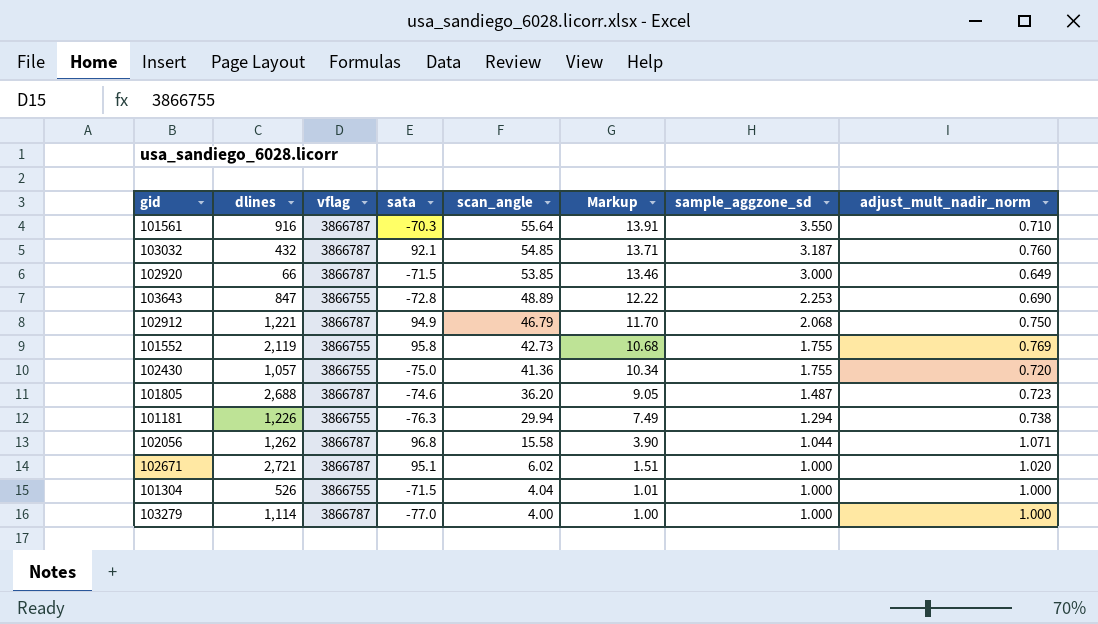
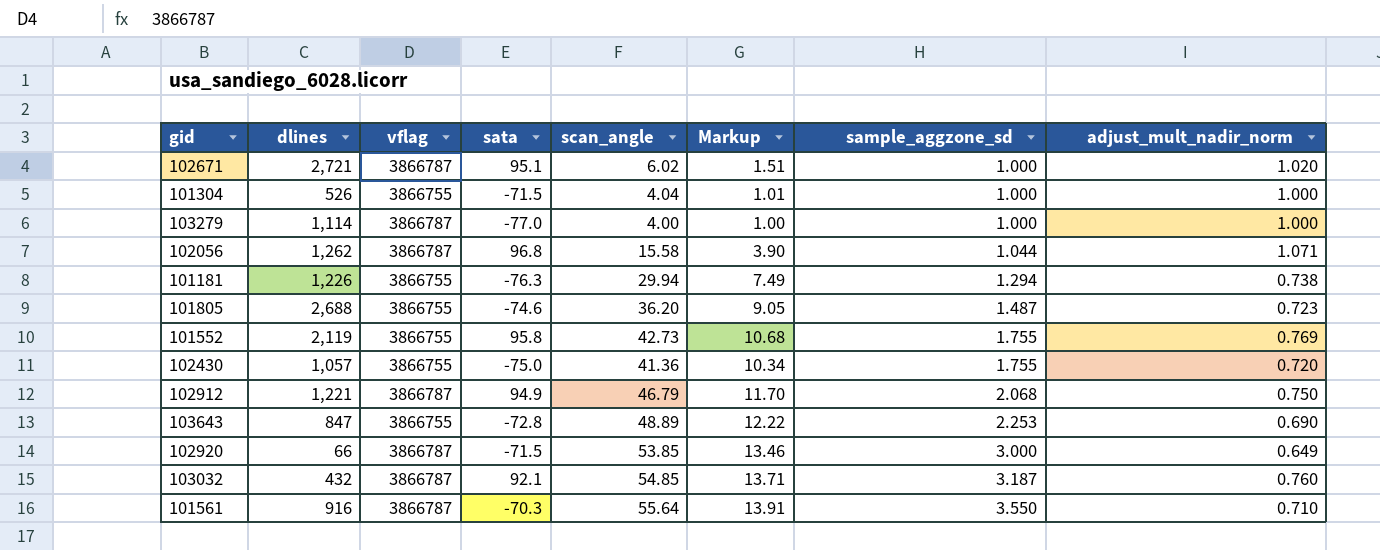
row order: scan_angle descending -> sample_aggzone_sd ascending
101805 | vflag: 3866787 -> 3866755

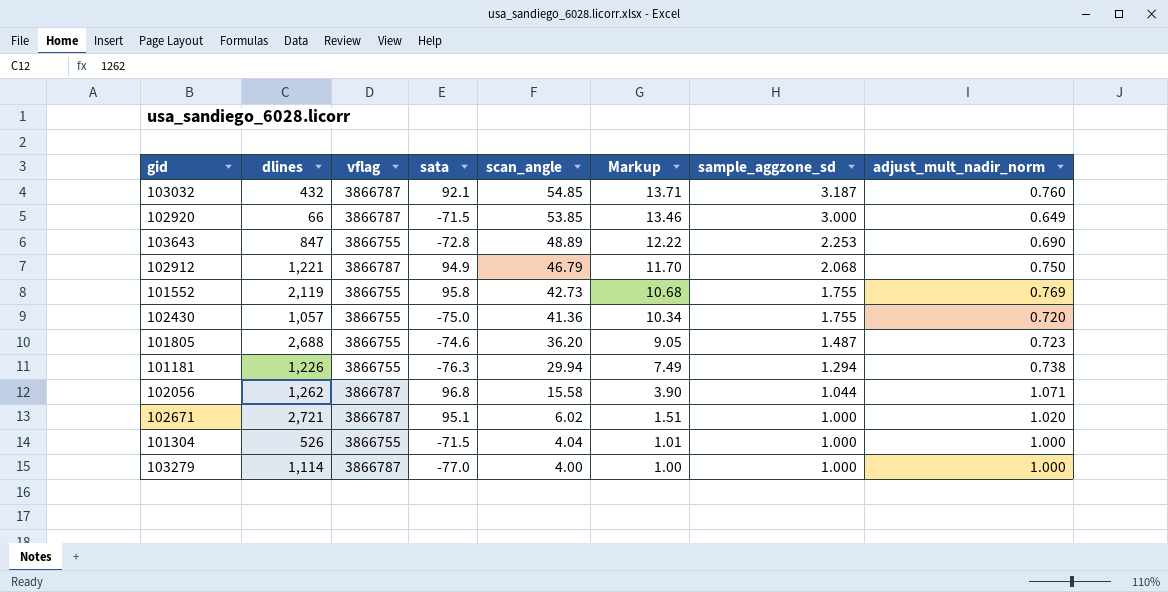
row order: sample_aggzone_sd ascending -> scan_angle descending
row 101561: 916 | 3866787 | -70.3 | 55.64 | 13.91 | 3.550 | 0.710 -> none

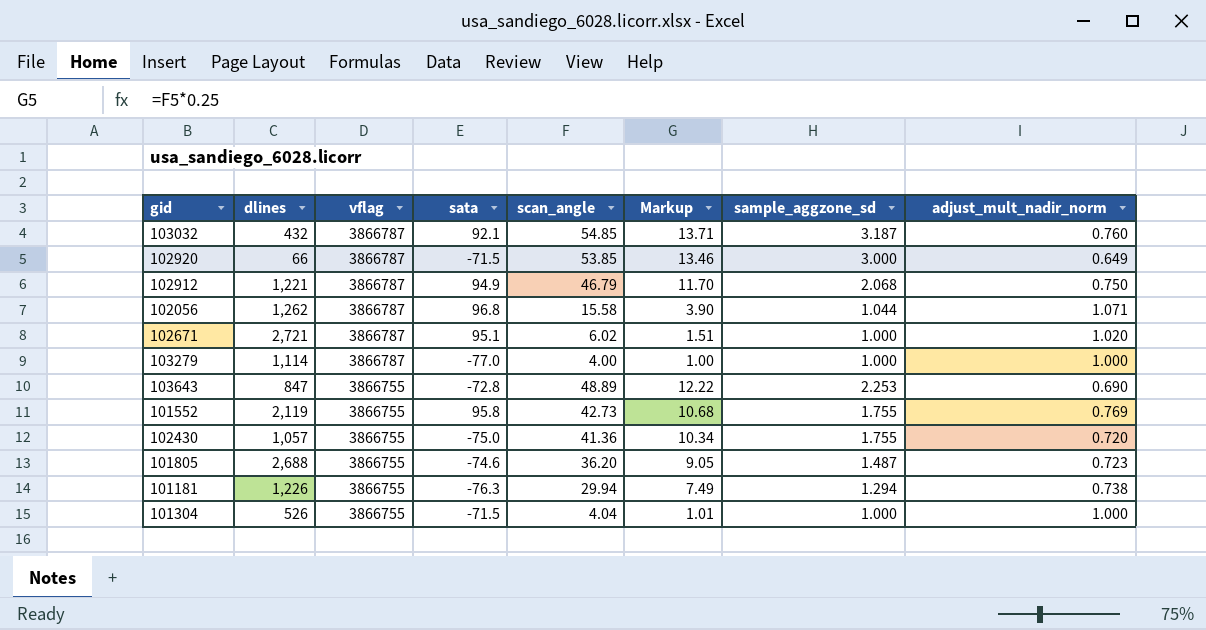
row order: scan_angle descending -> vflag descending

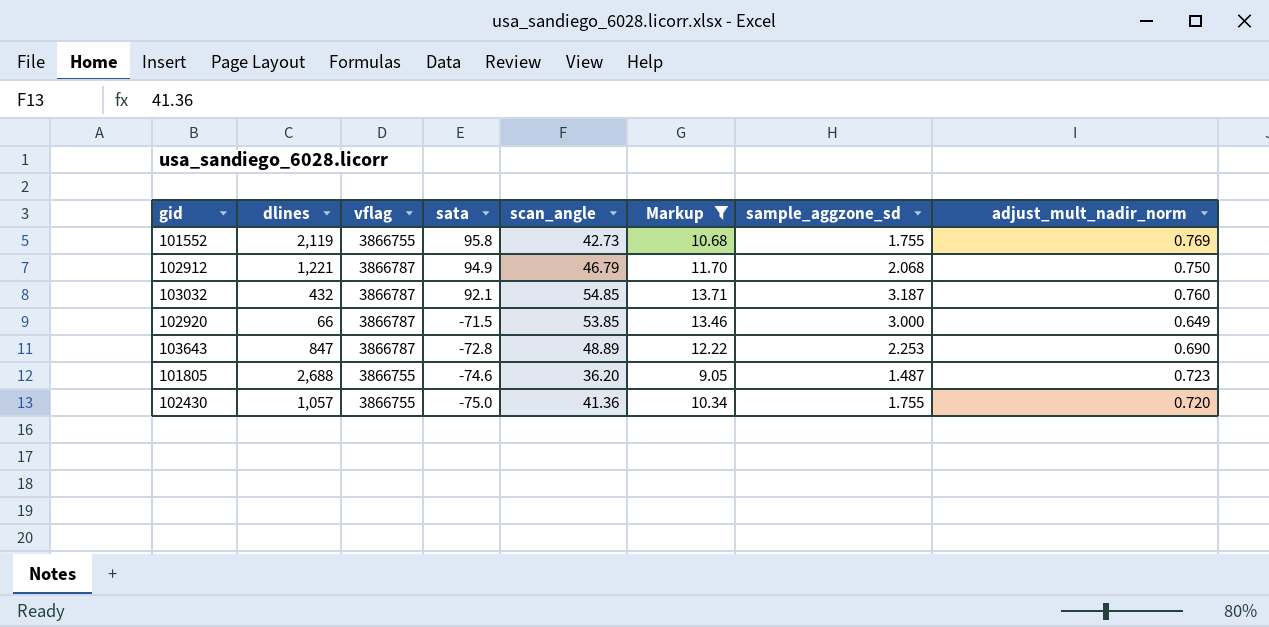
filter: none -> Markup >= 9.05
row order: vflag descending -> sata descending
103643 | vflag: 3866755 -> 3866787

